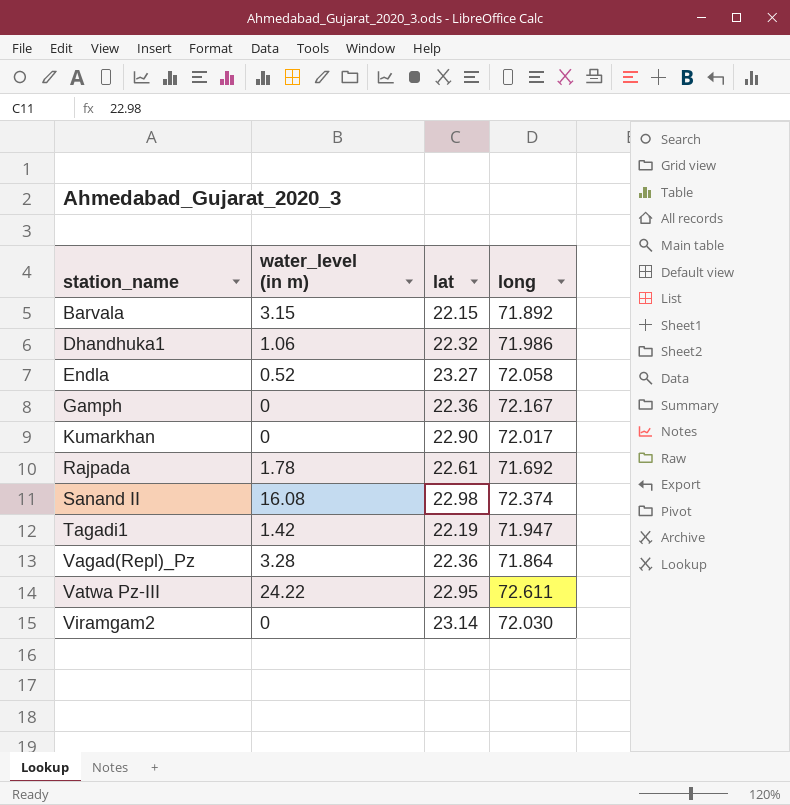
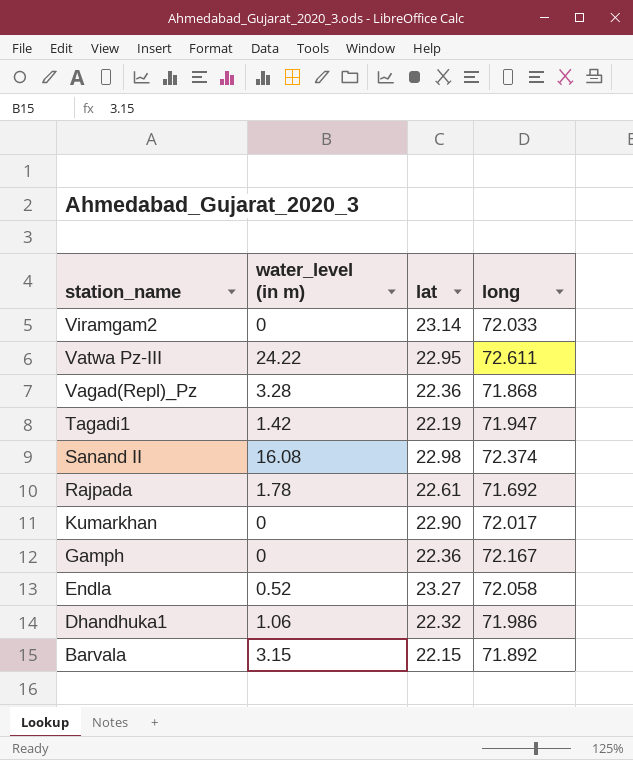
row order: station_name ascending -> station_name descending
Viramgam2 | long: 72.030 -> 72.033
Vagad(Repl)_Pz | long: 71.864 -> 71.868

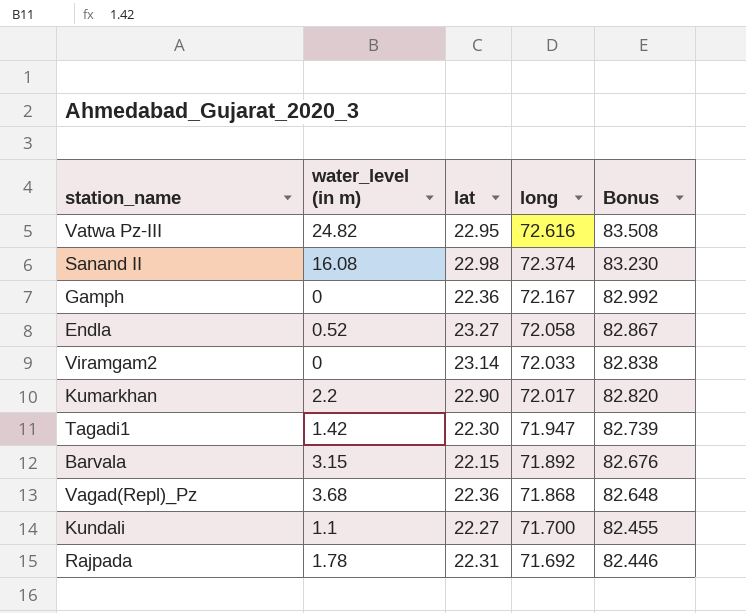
row order: station_name descending -> long descending
column Bonus | formula: none -> [long] * 1.15
row Dhandhuka1: 1.06 | 22.32 | 71.986 -> none
Vatwa Pz-III | water_level (in m): 24.22 -> 24.82
Vatwa Pz-III | long: 72.611 -> 72.616
Kumarkhan | water_level (in m): 0 -> 2.2
Tagadi1 | lat: 22.19 -> 22.30
Vagad(Repl)_Pz | water_level (in m): 3.28 -> 3.68
row Kundali: none -> 1.1 | 22.27 | 71.700 | 82.455
Rajpada | lat: 22.61 -> 22.31

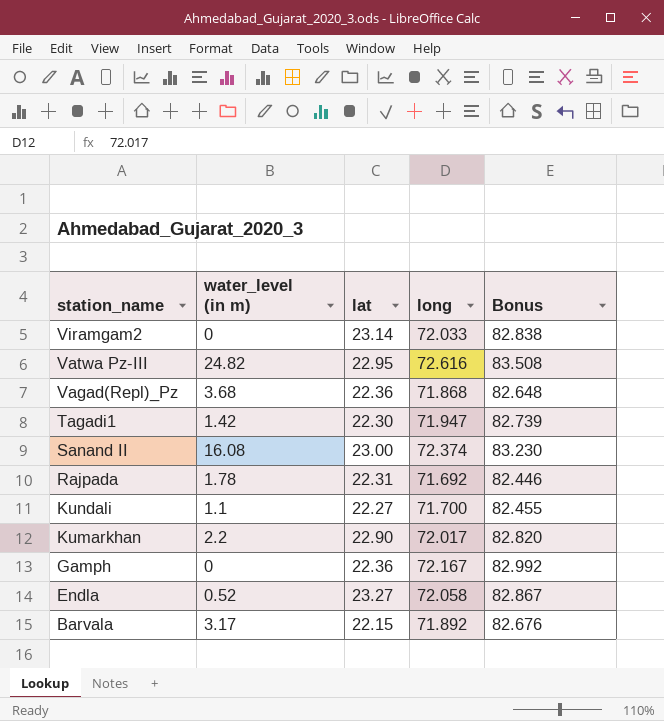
row order: long descending -> station_name descending
Sanand II | lat: 22.98 -> 23.00
Barvala | water_level (in m): 3.15 -> 3.17

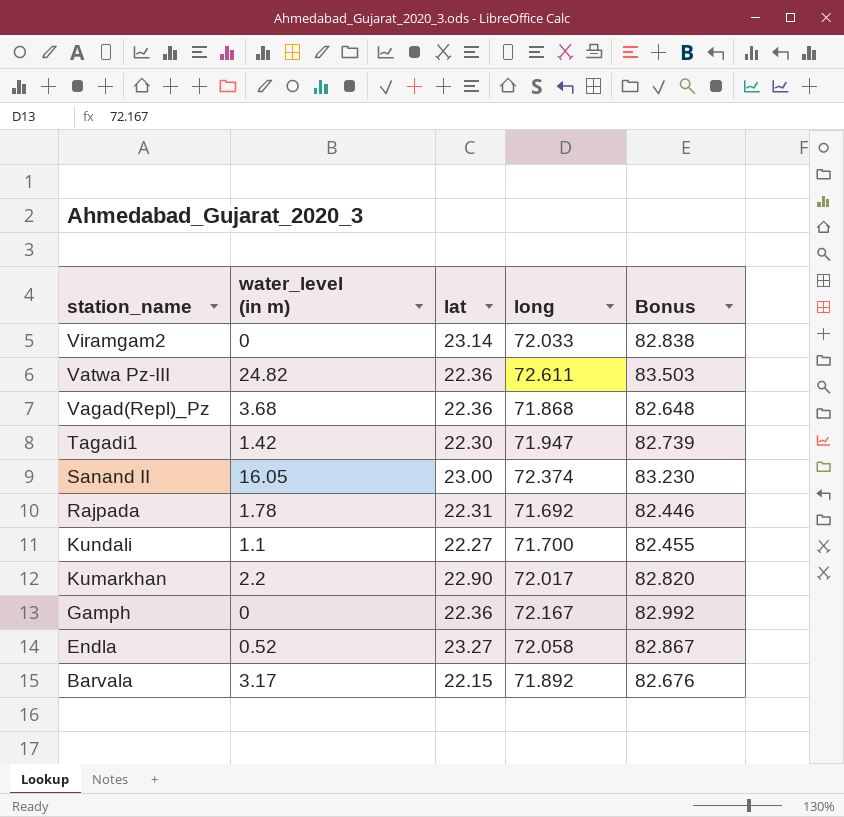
Vatwa Pz-III | lat: 22.95 -> 22.36
Vatwa Pz-III | long: 72.616 -> 72.611
Vatwa Pz-III | Bonus: 83.508 -> 83.503
Sanand II | water_level (in m): 16.08 -> 16.05

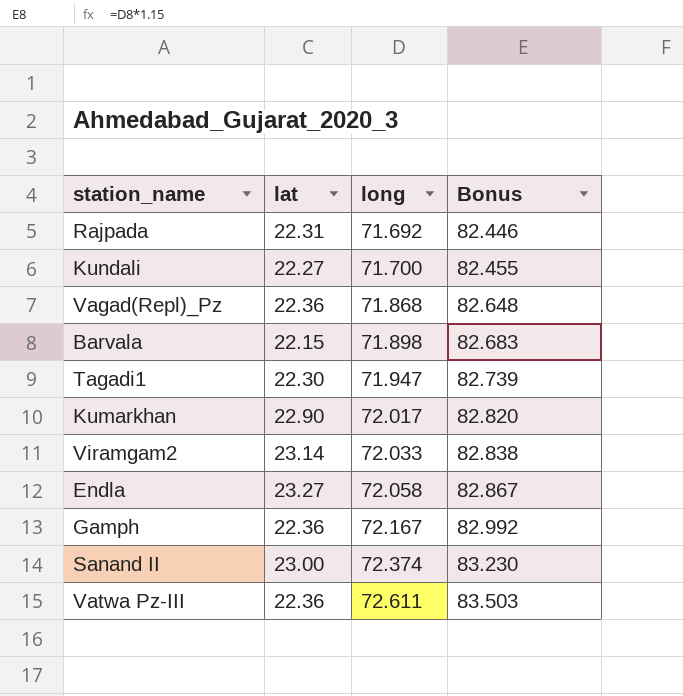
row order: station_name descending -> long ascending
column water_level (in m) | position: 2 -> none
Barvala | long: 71.892 -> 71.898
Barvala | Bonus: 82.676 -> 82.683

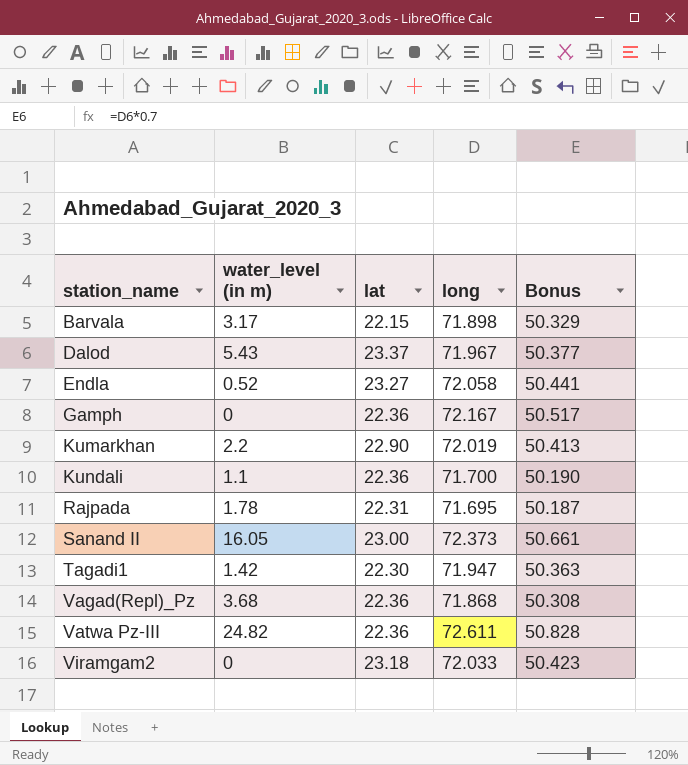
row order: long ascending -> station_name ascending
column water_level (in m) | position: none -> 2
column Bonus | formula: [long] * 1.15 -> [long] * 0.7
row Dalod: none -> 5.43 | 23.37 | 71.967 | 50.377
Kumarkhan | long: 72.017 -> 72.019
Kundali | lat: 22.27 -> 22.36
Rajpada | long: 71.692 -> 71.695
Sanand II | long: 72.374 -> 72.373
Viramgam2 | lat: 23.14 -> 23.18

